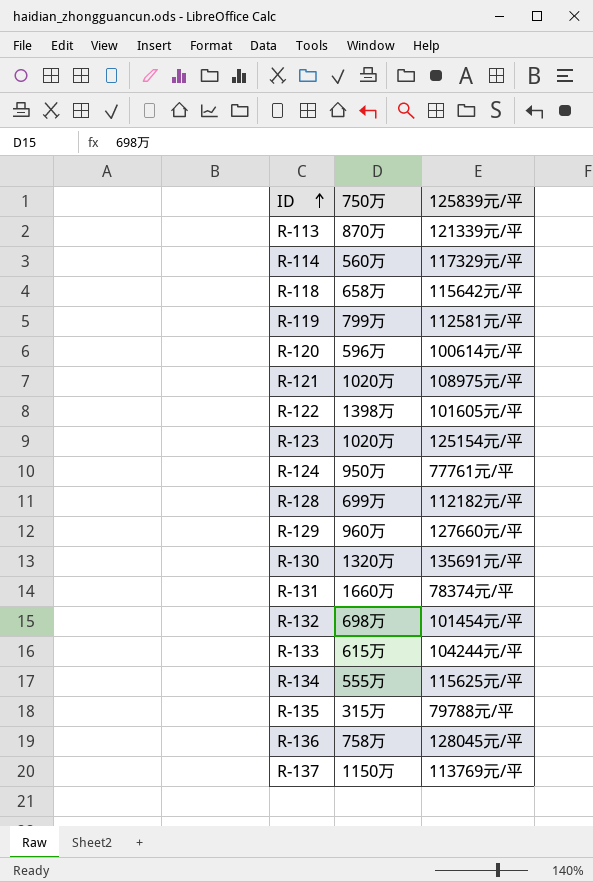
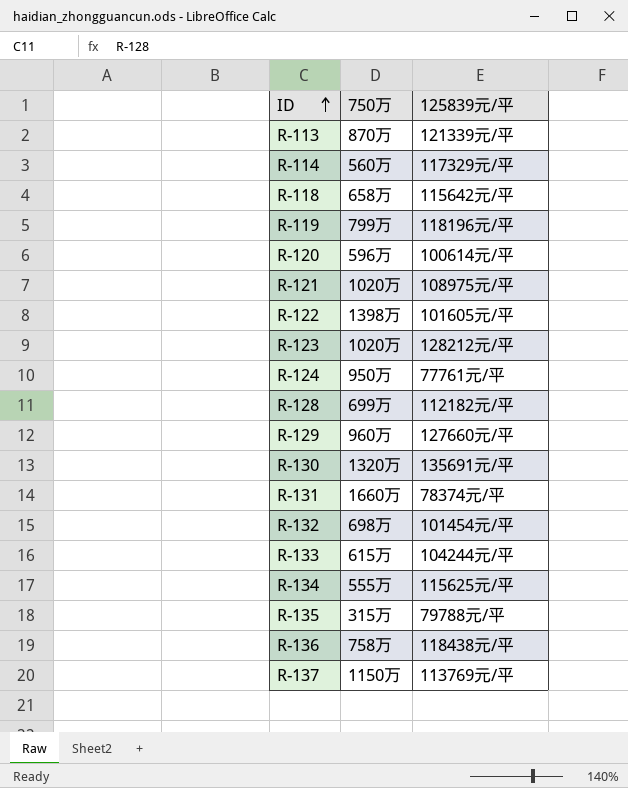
R-119 | 125839元/平: 112581元/平 -> 118196元/平
R-123 | 125839元/平: 125154元/平 -> 128212元/平
R-136 | 125839元/平: 128045元/平 -> 118438元/平

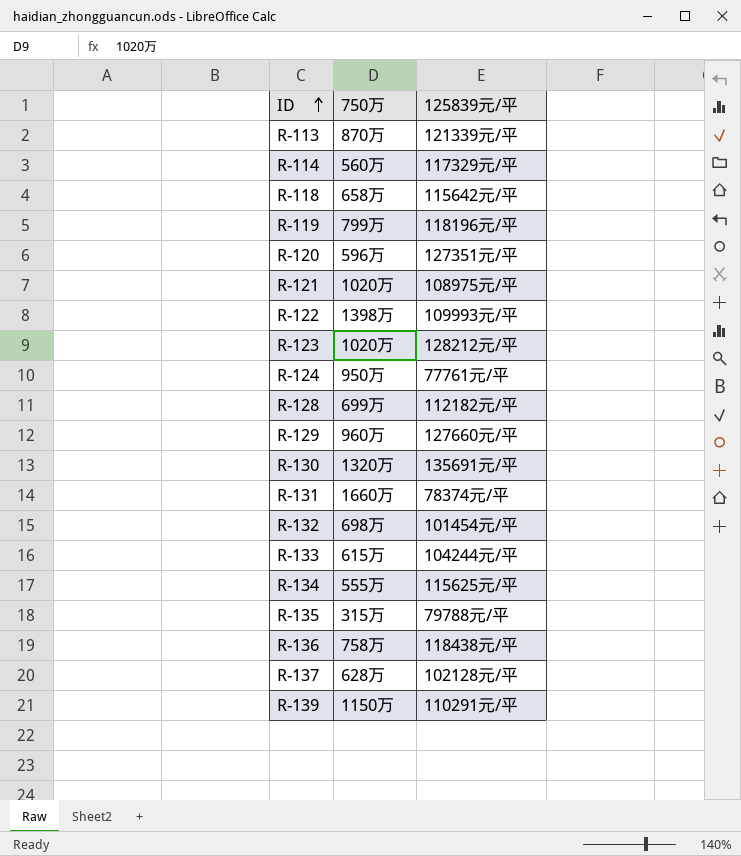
R-120 | 125839元/平: 100614元/平 -> 127351元/平
R-122 | 125839元/平: 101605元/平 -> 109993元/平
R-137 | 750万: 1150万 -> 628万
R-137 | 125839元/平: 113769元/平 -> 102128元/平
row R-139: none -> 1150万 | 110291元/平

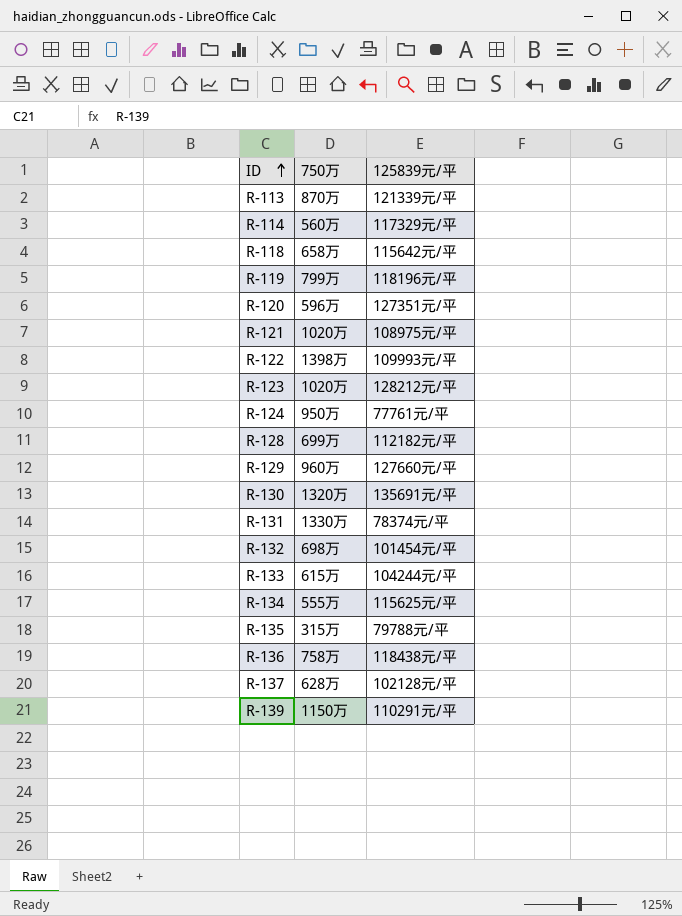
R-131 | 750万: 1660万 -> 1330万

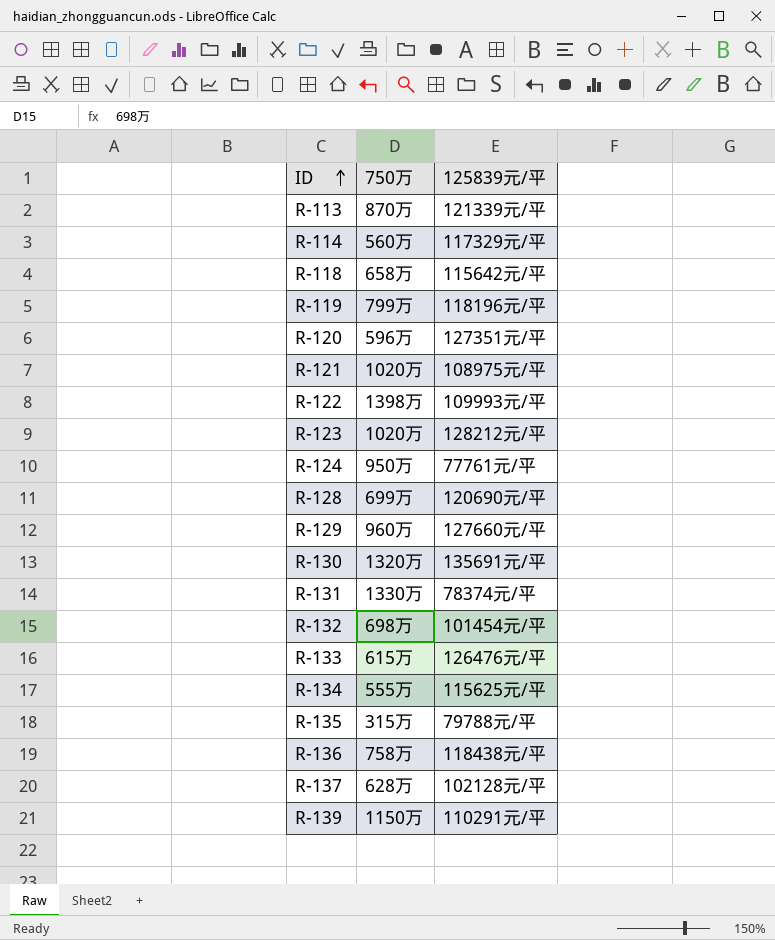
R-128 | 125839元/平: 112182元/平 -> 120690元/平
R-133 | 125839元/平: 104244元/平 -> 126476元/平

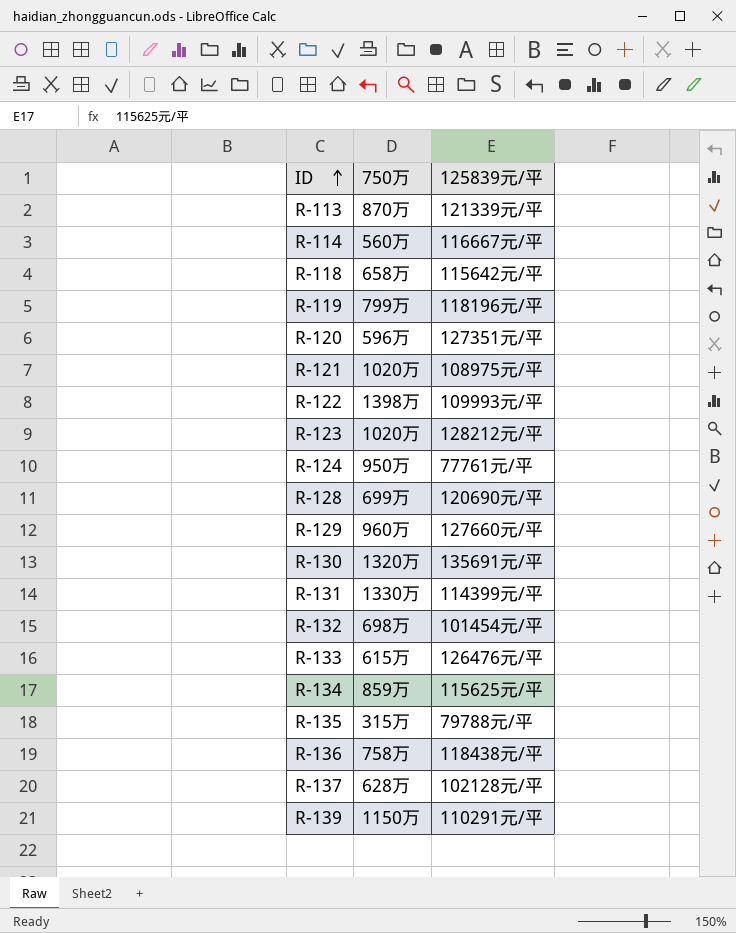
R-114 | 125839元/平: 117329元/平 -> 116667元/平
R-131 | 125839元/平: 78374元/平 -> 114399元/平
R-134 | 750万: 555万 -> 859万

